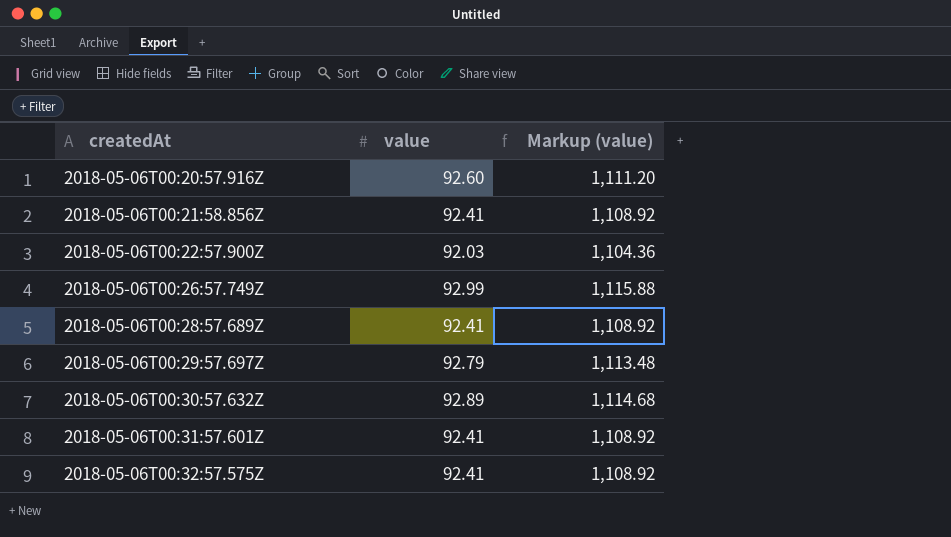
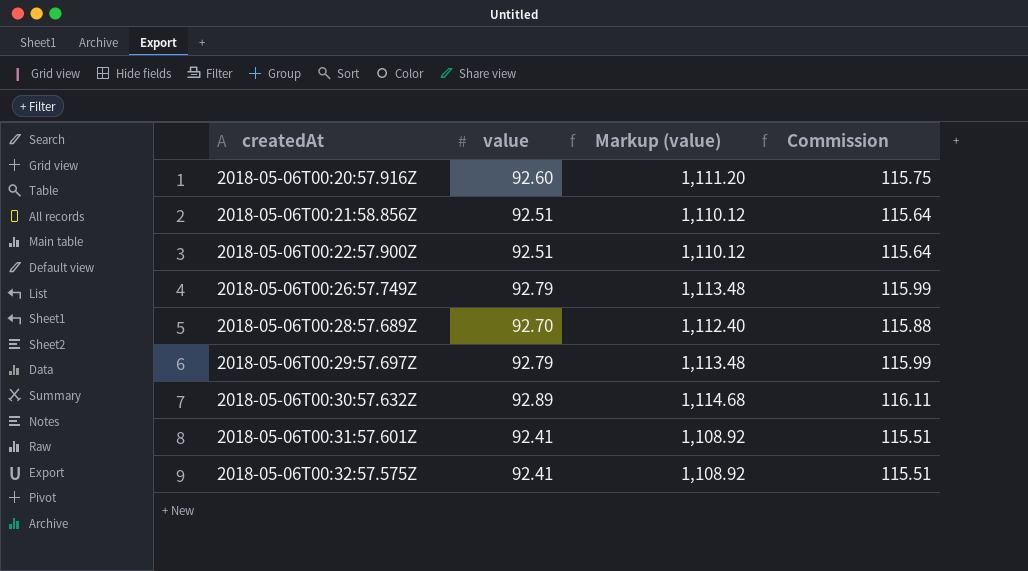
column Commission | formula: none -> [value] * 1.25
2018-05-06T00:21:58.856Z | value: 92.41 -> 92.51
2018-05-06T00:21:58.856Z | Markup (value): 1,108.92 -> 1,110.12
2018-05-06T00:22:57.900Z | value: 92.03 -> 92.51
2018-05-06T00:22:57.900Z | Markup (value): 1,104.36 -> 1,110.12
2018-05-06T00:26:57.749Z | value: 92.99 -> 92.79
2018-05-06T00:26:57.749Z | Markup (value): 1,115.88 -> 1,113.48
2018-05-06T00:28:57.689Z | value: 92.41 -> 92.70
2018-05-06T00:28:57.689Z | Markup (value): 1,108.92 -> 1,112.40

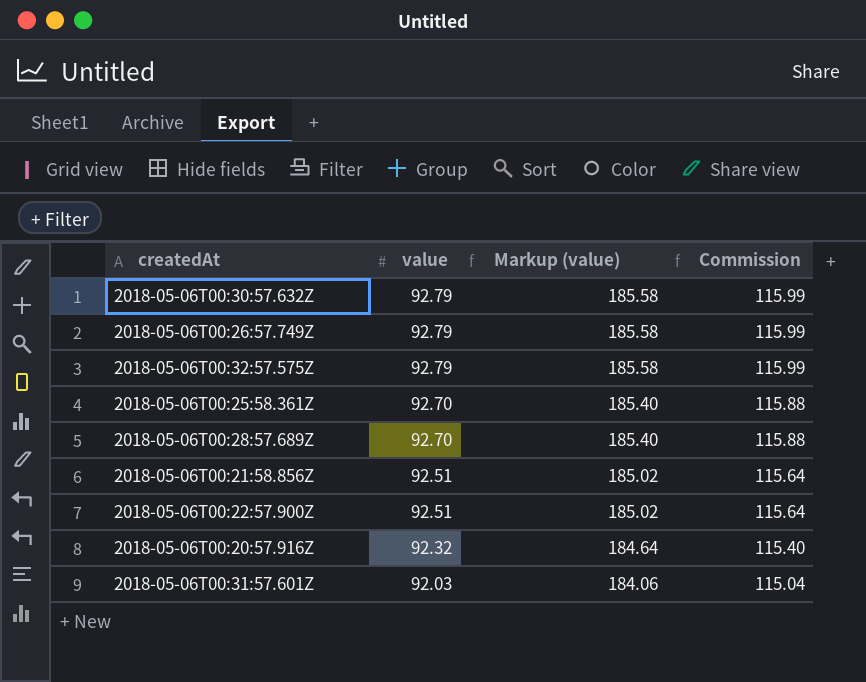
row order: createdAt ascending -> value descending
column Markup (value) | formula: [value] * 12 -> [value] * 2
row 2018-05-06T00:29:57.697Z: 92.79 | 1,113.48 | 115.99 -> none
2018-05-06T00:30:57.632Z | value: 92.89 -> 92.79
2018-05-06T00:30:57.632Z | Commission: 116.11 -> 115.99
2018-05-06T00:32:57.575Z | value: 92.41 -> 92.79
2018-05-06T00:32:57.575Z | Commission: 115.51 -> 115.99
row 2018-05-06T00:25:58.361Z: none -> 92.70 | 185.40 | 115.88
2018-05-06T00:20:57.916Z | value: 92.60 -> 92.32
2018-05-06T00:20:57.916Z | Commission: 115.75 -> 115.40
2018-05-06T00:31:57.601Z | value: 92.41 -> 92.03
2018-05-06T00:31:57.601Z | Commission: 115.51 -> 115.04

